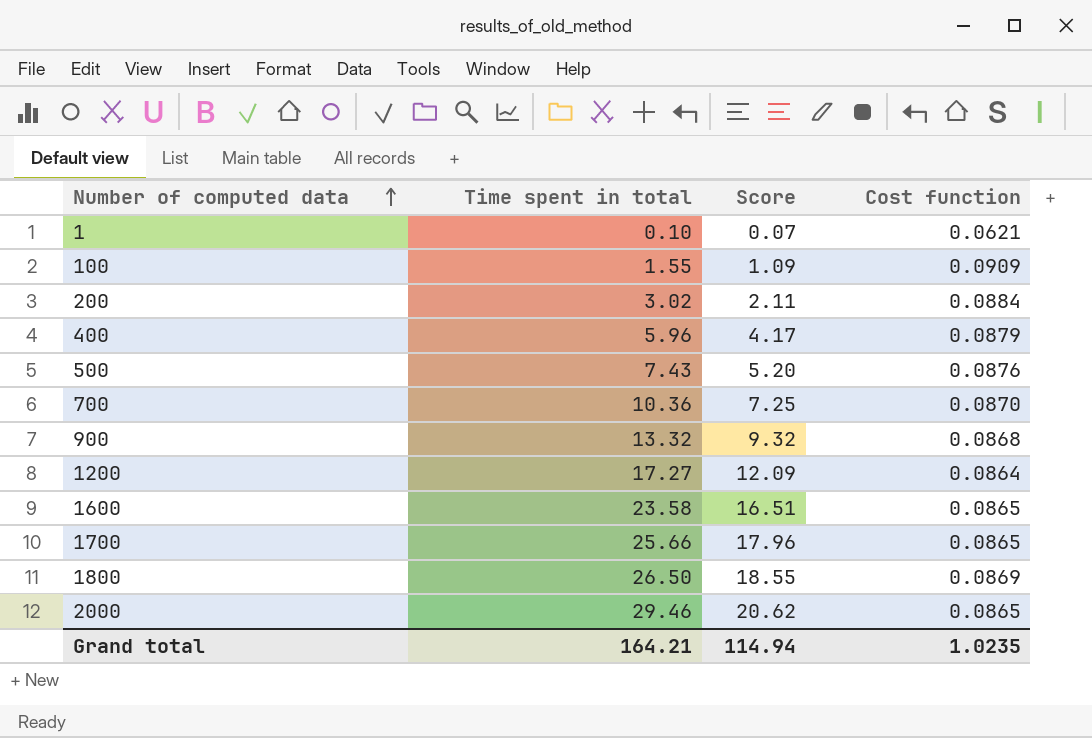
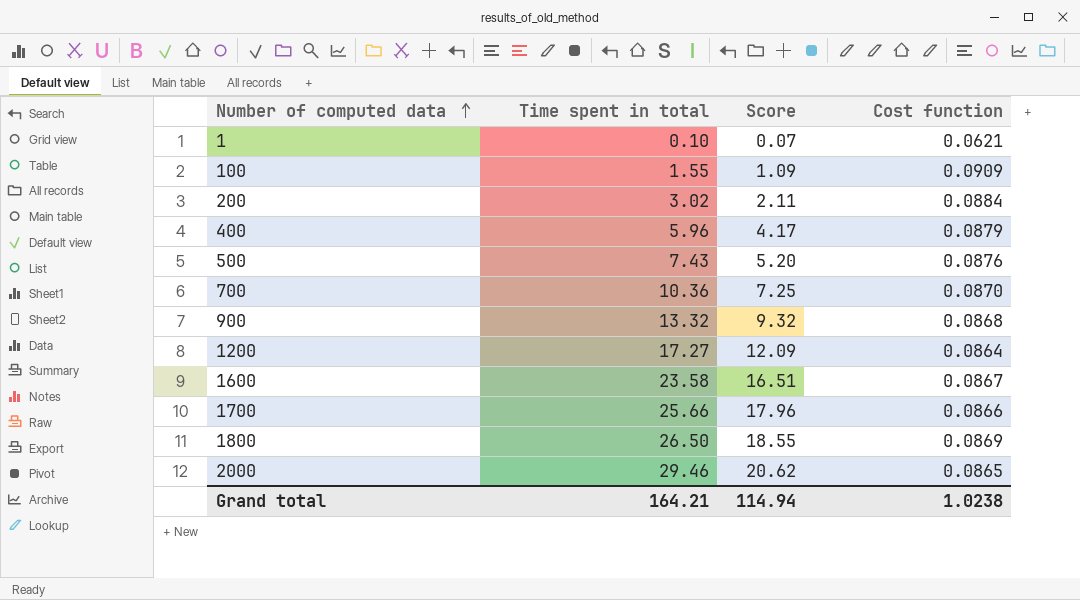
1600 | Cost function: 0.0865 -> 0.0867
1700 | Cost function: 0.0865 -> 0.0866
Grand total | Cost function: 1.0235 -> 1.0238

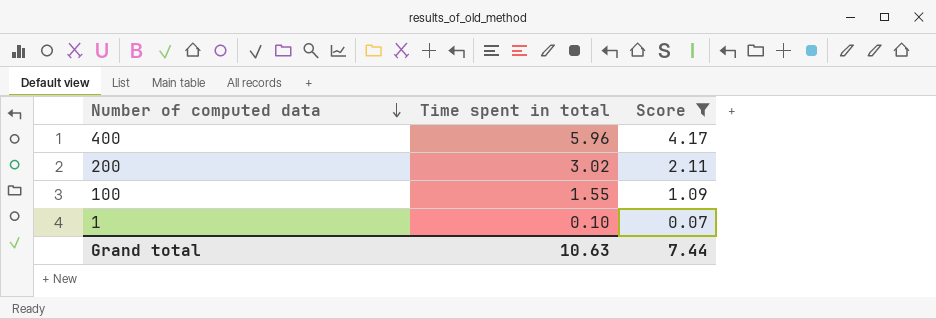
filter: none -> Score <= 4.17
row order: Number of computed data ascending -> Number of computed data descending
column Cost function | position: 4 -> none
Grand total | Time spent in total: 164.21 -> 10.63
Grand total | Score: 114.94 -> 7.44

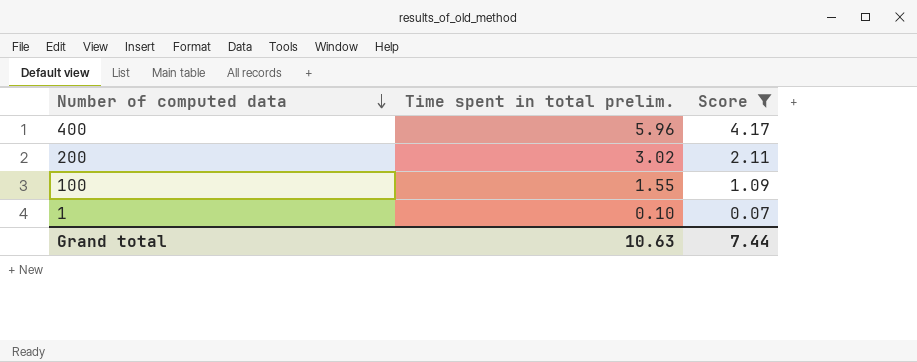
column name: Time spent in total -> Time spent in total prelim.

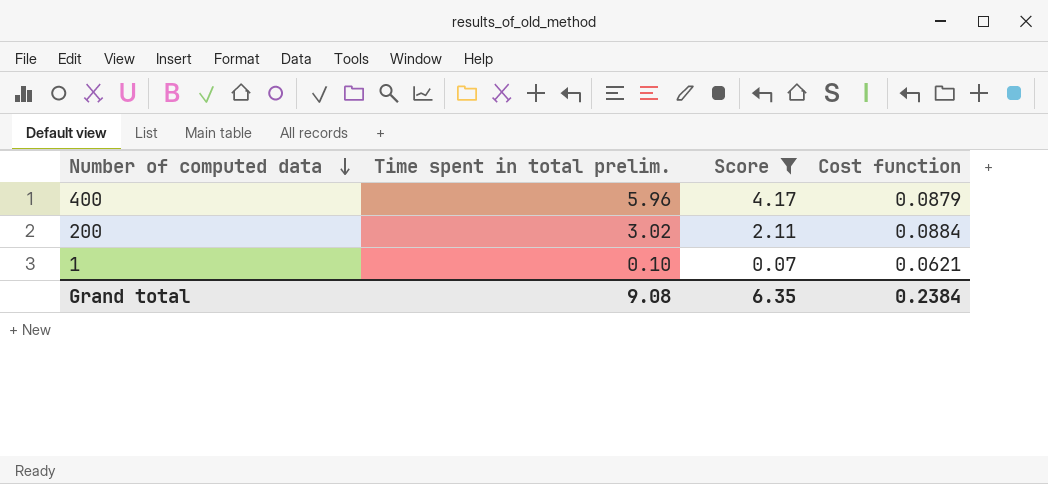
column Cost function | position: none -> 4
row 100: 1.55 | 1.09 -> none
Grand total | Time spent in total prelim.: 10.63 -> 9.08
Grand total | Score: 7.44 -> 6.35

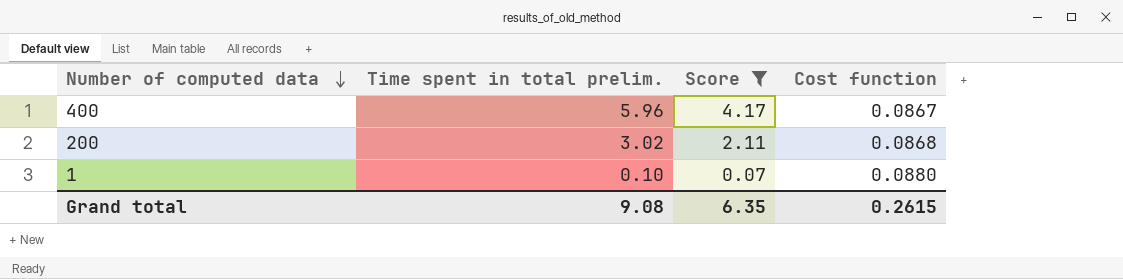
400 | Cost function: 0.0879 -> 0.0867
200 | Cost function: 0.0884 -> 0.0868
1 | Cost function: 0.0621 -> 0.0880
Grand total | Cost function: 0.2384 -> 0.2615

